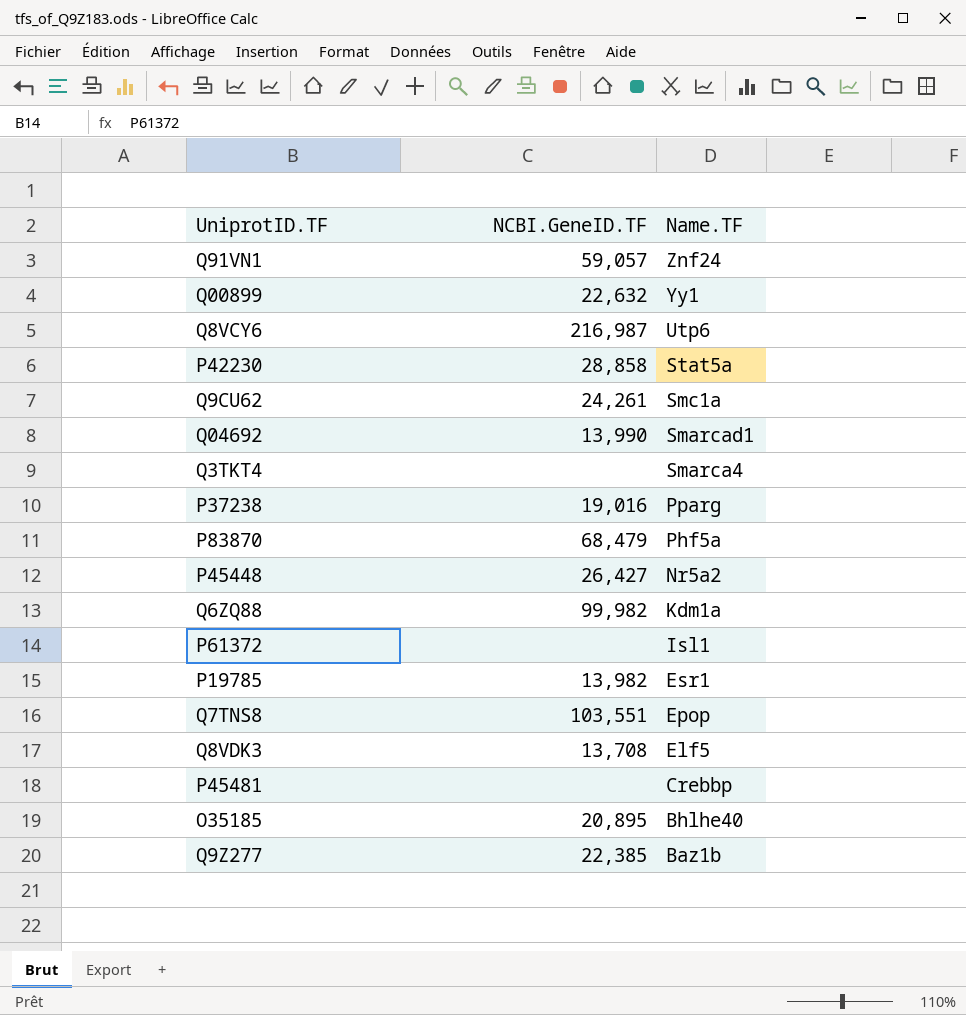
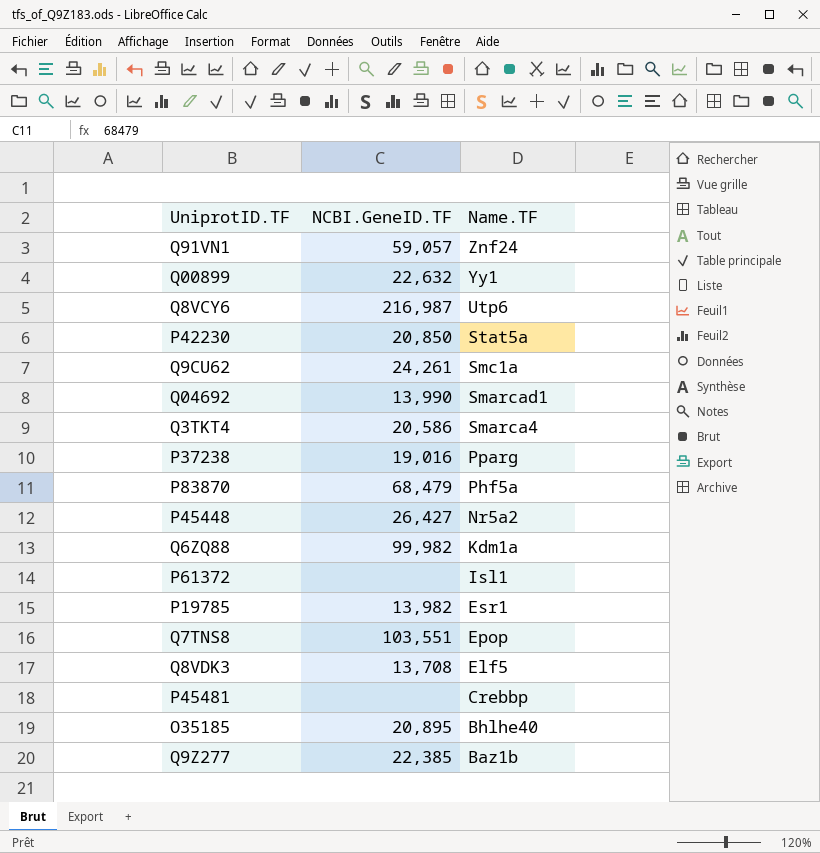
P42230 | NCBI.GeneID.TF: 28,858 -> 20,850
Q3TKT4 | NCBI.GeneID.TF: none -> 20,586

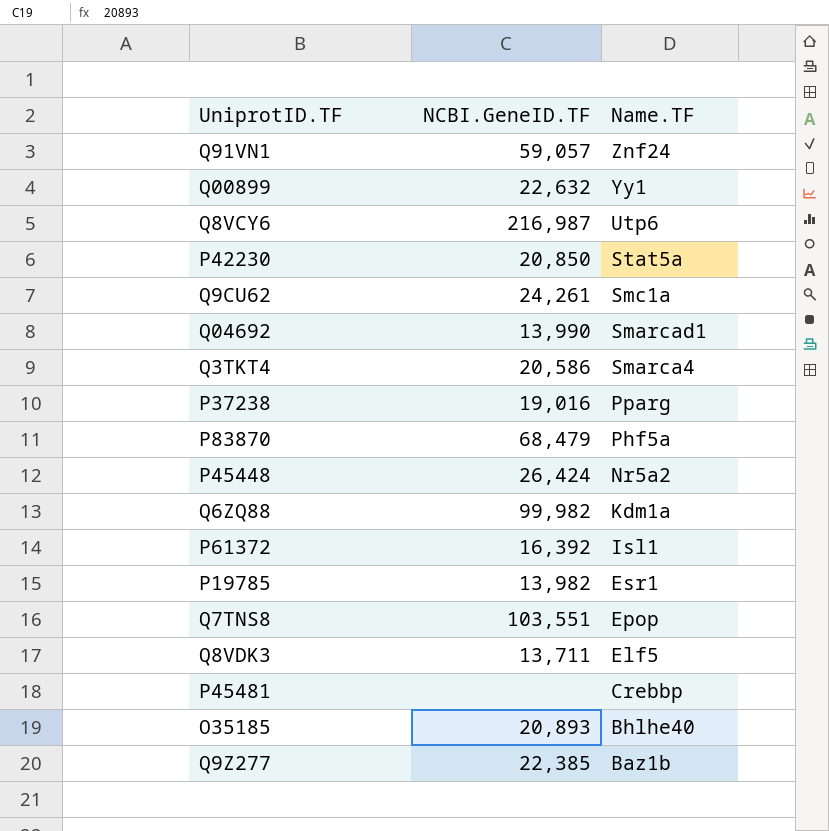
P45448 | NCBI.GeneID.TF: 26,427 -> 26,424
P61372 | NCBI.GeneID.TF: none -> 16,392
Q8VDK3 | NCBI.GeneID.TF: 13,708 -> 13,711
O35185 | NCBI.GeneID.TF: 20,895 -> 20,893

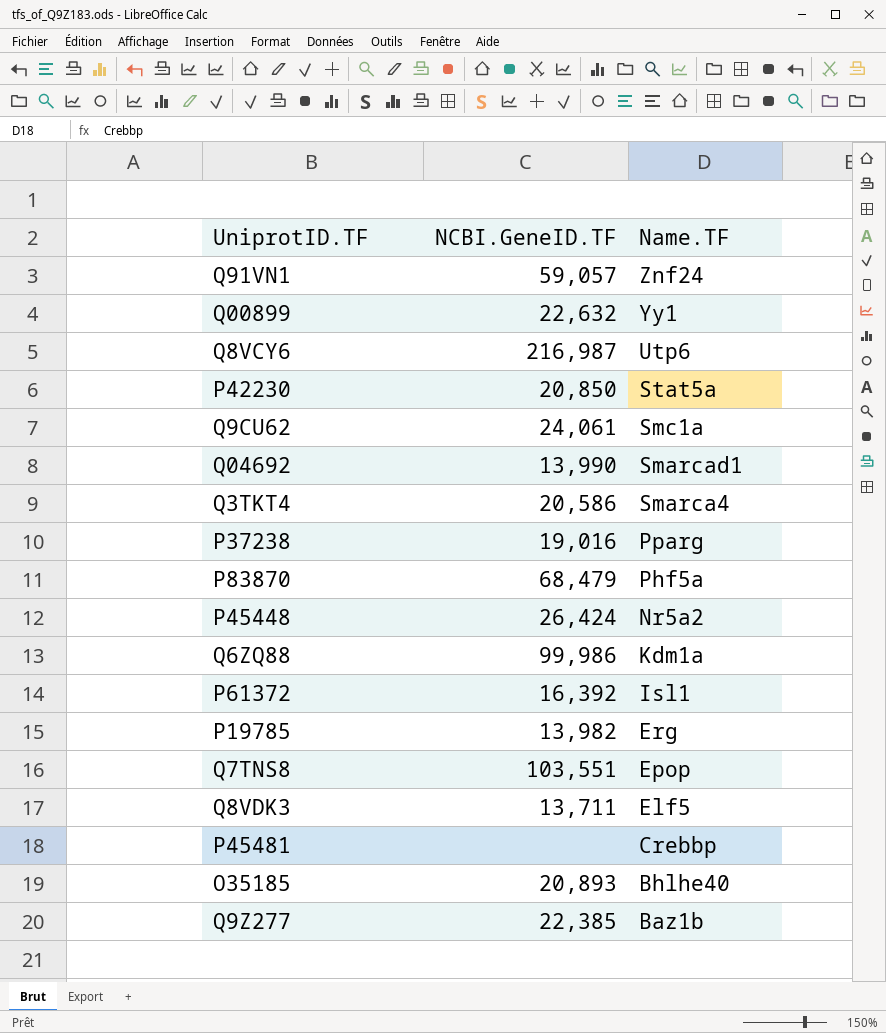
Q9CU62 | NCBI.GeneID.TF: 24,261 -> 24,061
Q6ZQ88 | NCBI.GeneID.TF: 99,982 -> 99,986
P19785 | Name.TF: Esr1 -> Erg

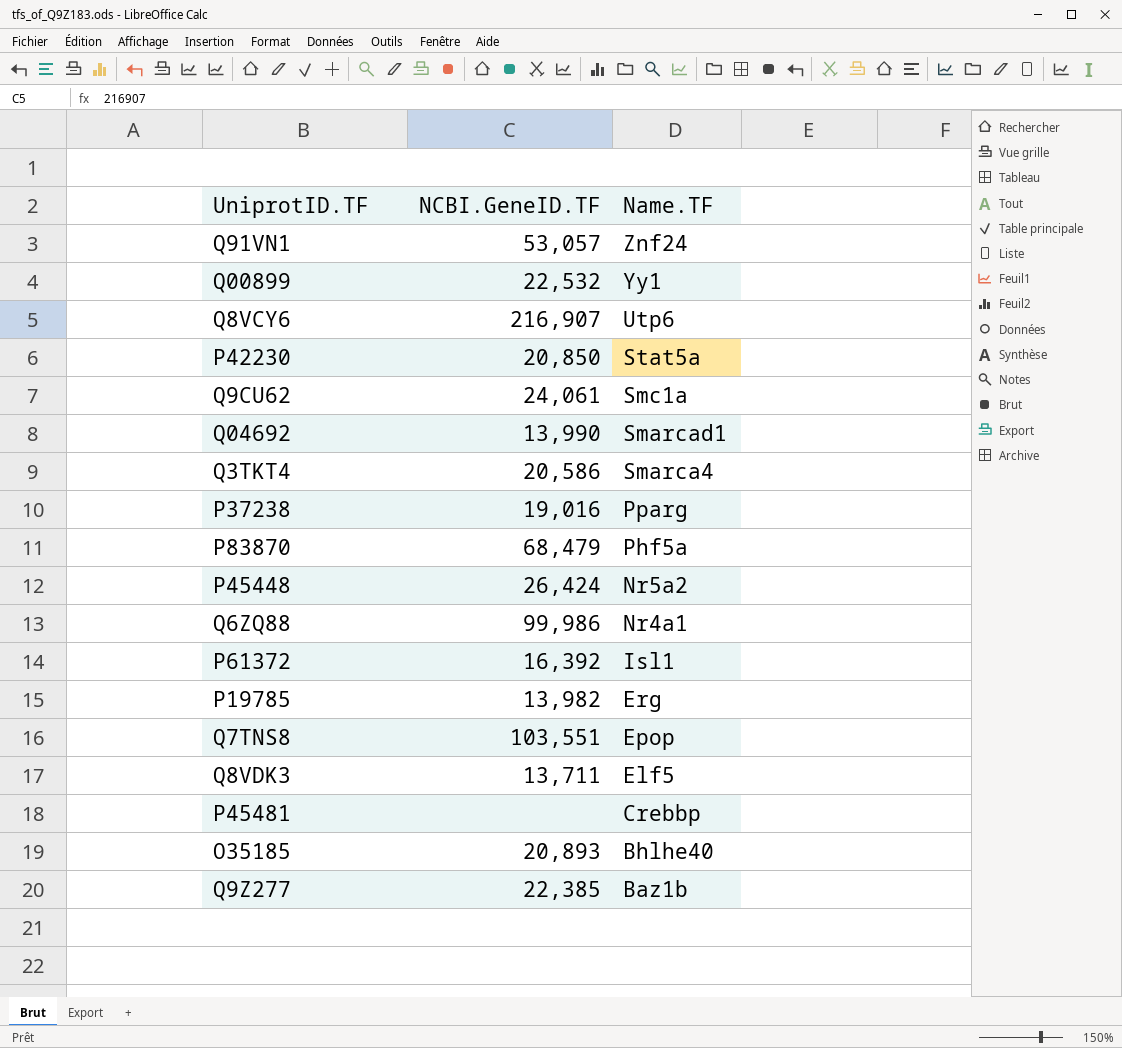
Q91VN1 | NCBI.GeneID.TF: 59,057 -> 53,057
Q00899 | NCBI.GeneID.TF: 22,632 -> 22,532
Q8VCY6 | NCBI.GeneID.TF: 216,987 -> 216,907
Q6ZQ88 | Name.TF: Kdm1a -> Nr4a1

